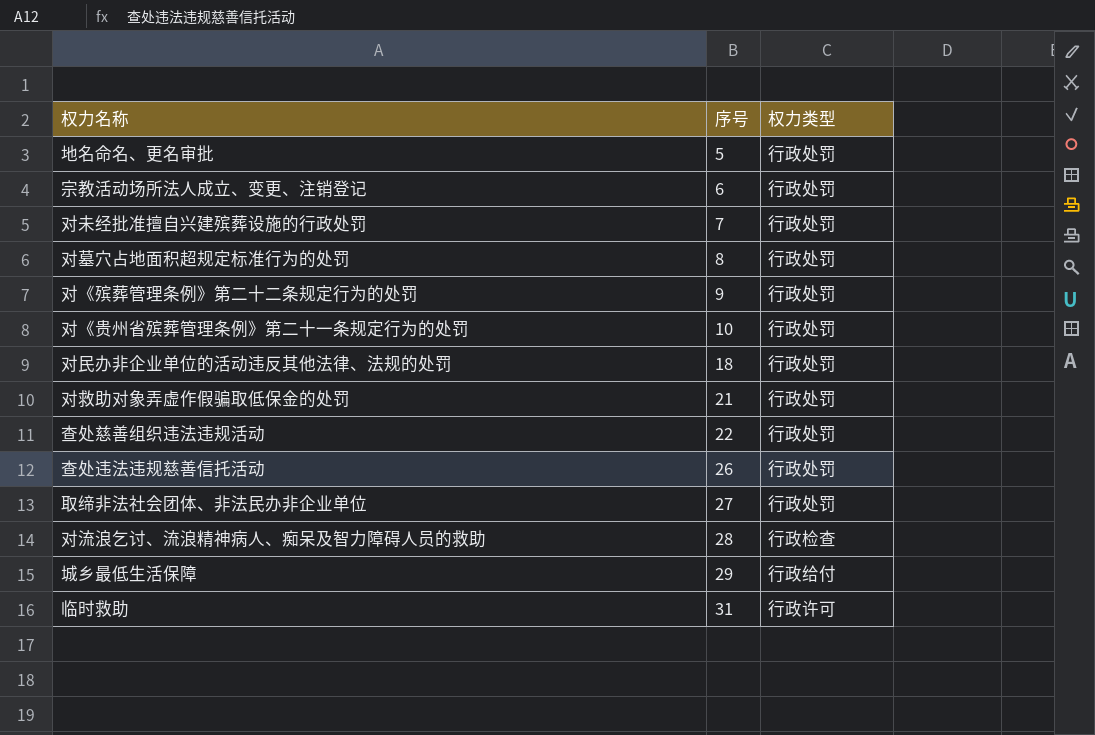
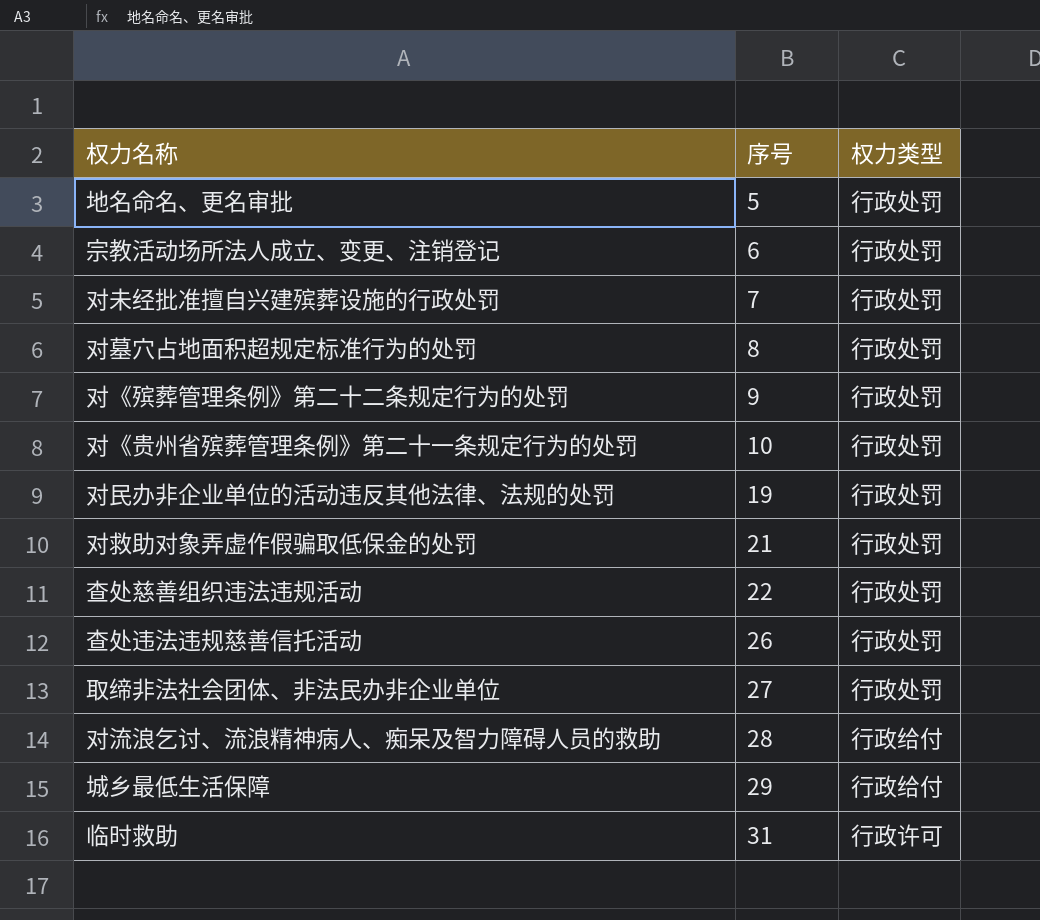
对民办非企业单位的活动违反其他法律、法规的处罚 | 序号: 18 -> 19
对流浪乞讨、流浪精神病人、痴呆及智力障碍人员的救助 | 权力类型: 行政检查 -> 行政给付

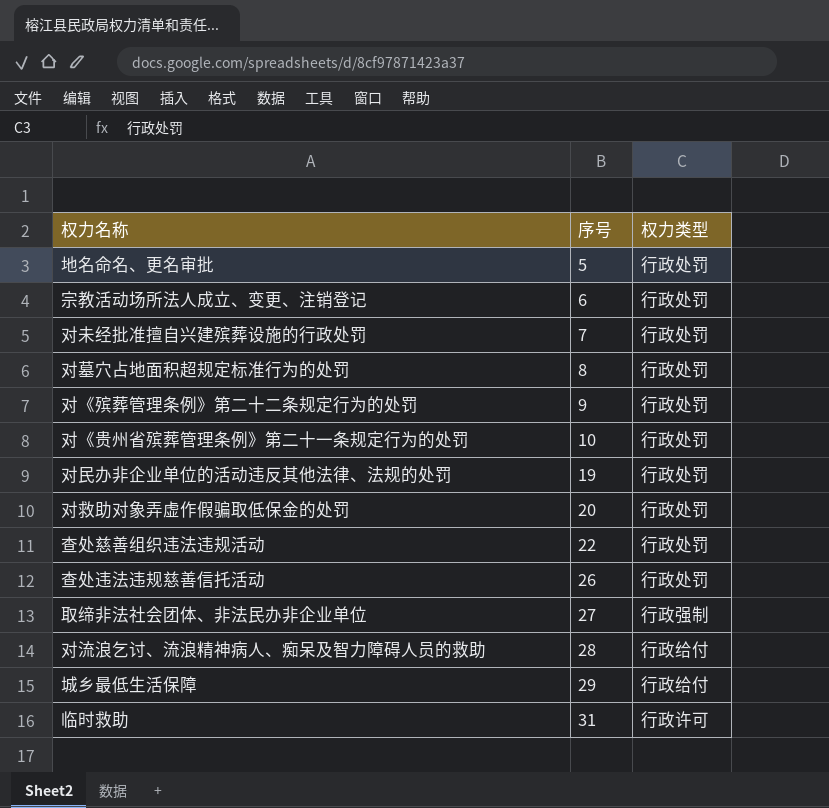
对救助对象弄虚作假骗取低保金的处罚 | 序号: 21 -> 20
取缔非法社会团体、非法民办非企业单位 | 权力类型: 行政处罚 -> 行政强制

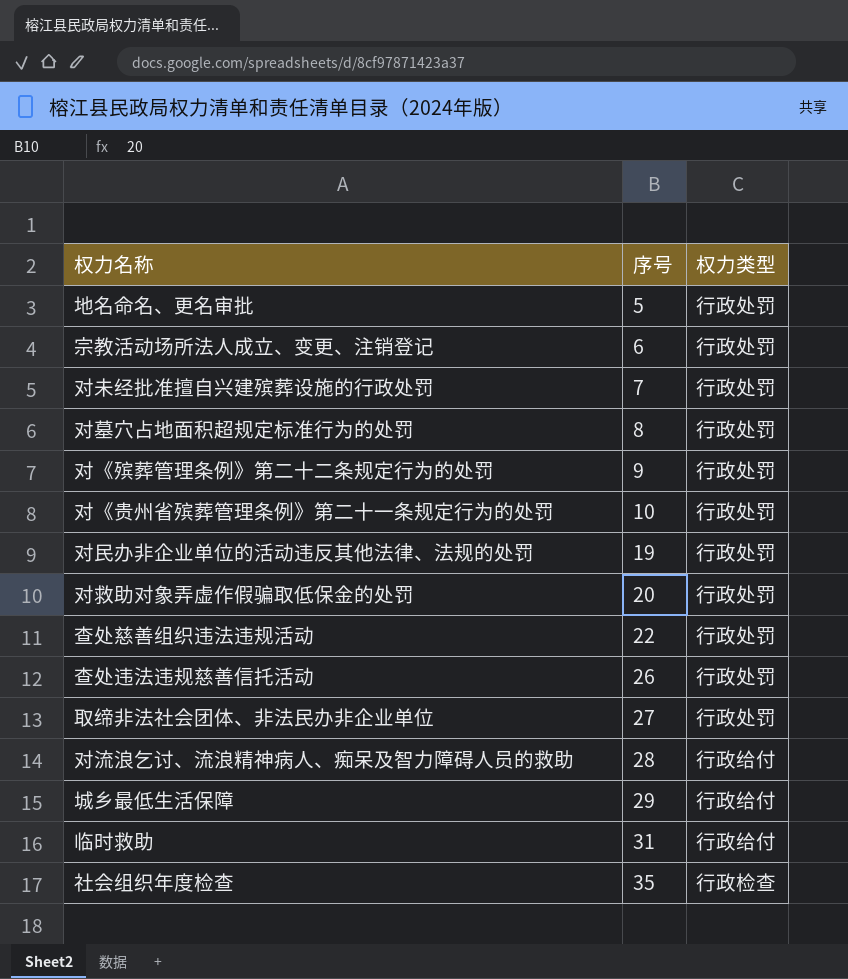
取缔非法社会团体、非法民办非企业单位 | 权力类型: 行政强制 -> 行政处罚
临时救助 | 权力类型: 行政许可 -> 行政给付
row 社会组织年度检查: none -> 35 | 行政检查

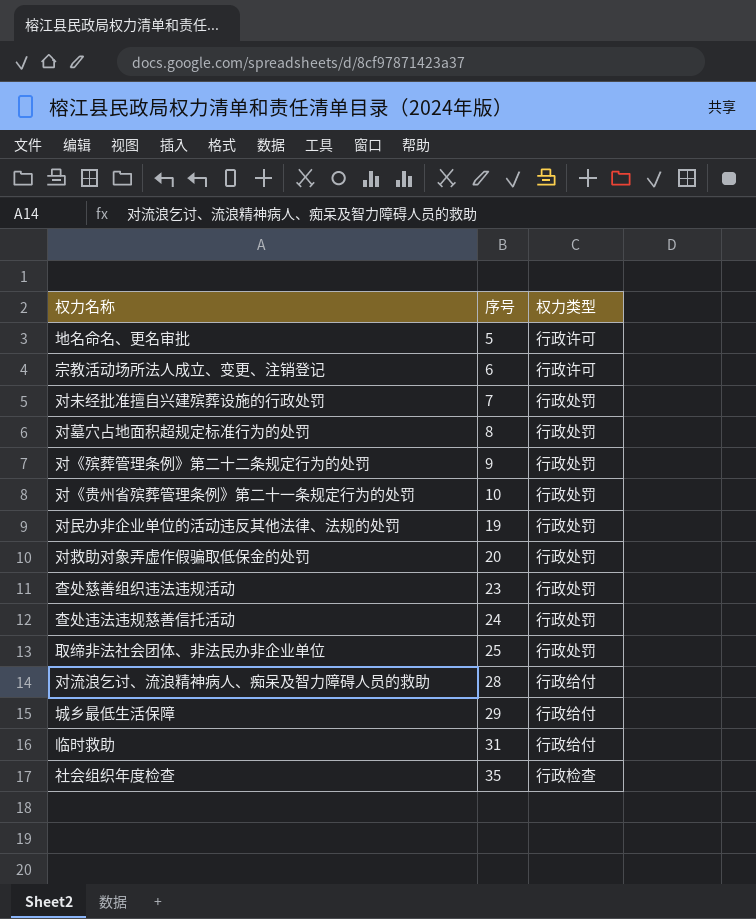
地名命名、更名审批 | 权力类型: 行政处罚 -> 行政许可
宗教活动场所法人成立、变更、注销登记 | 权力类型: 行政处罚 -> 行政许可
查处慈善组织违法违规活动 | 序号: 22 -> 23
查处违法违规慈善信托活动 | 序号: 26 -> 24
取缔非法社会团体、非法民办非企业单位 | 序号: 27 -> 25

